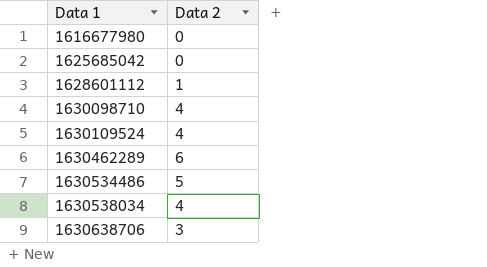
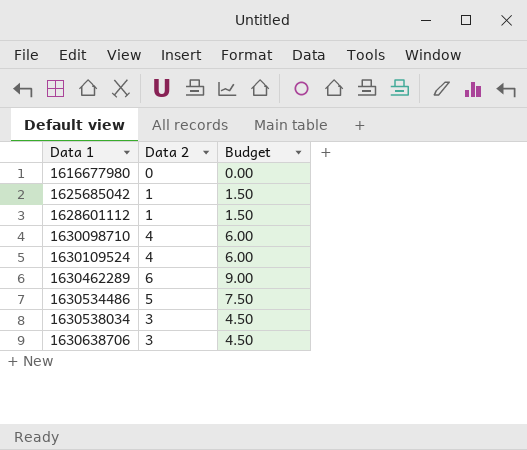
column Budget | formula: none -> [Data 2] * 1.5
1625685042 | Data 2: 0 -> 1
1630538034 | Data 2: 4 -> 3

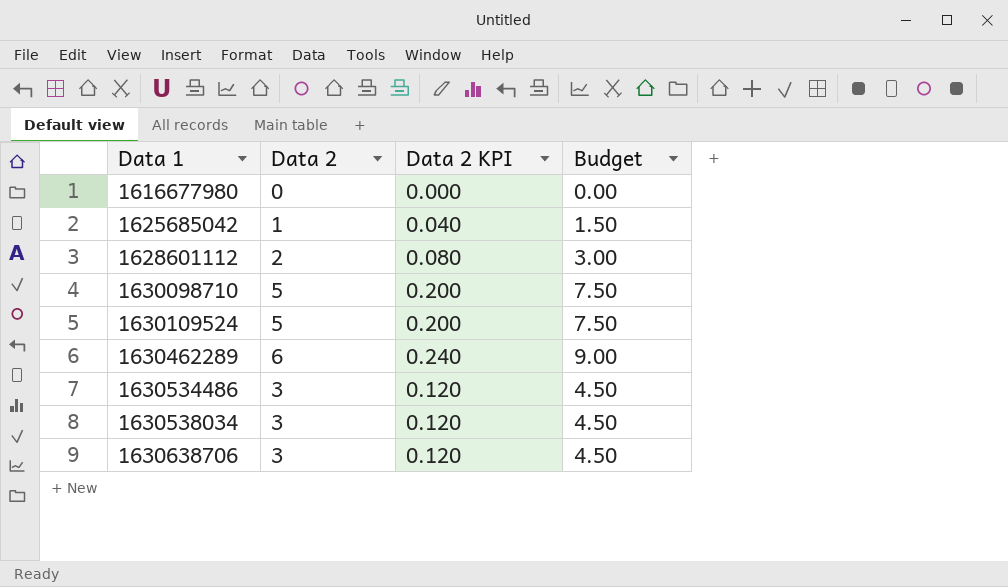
column Data 2 KPI | formula: none -> [Data 2] * 0.04
1628601112 | Data 2: 1 -> 2
1628601112 | Budget: 1.50 -> 3.00
1630098710 | Data 2: 4 -> 5
1630098710 | Budget: 6.00 -> 7.50
1630109524 | Data 2: 4 -> 5
1630109524 | Budget: 6.00 -> 7.50
1630534486 | Data 2: 5 -> 3
1630534486 | Budget: 7.50 -> 4.50

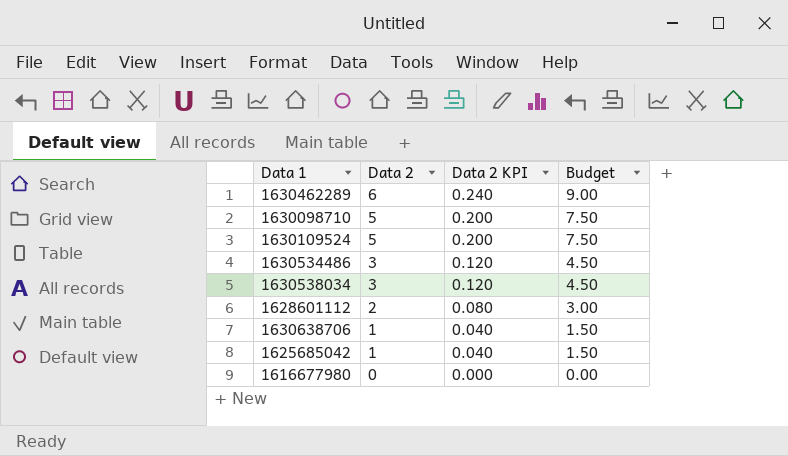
row order: Data 1 ascending -> Data 2 descending
1630638706 | Data 2: 3 -> 1
1630638706 | Data 2 KPI: 0.120 -> 0.040
1630638706 | Budget: 4.50 -> 1.50

